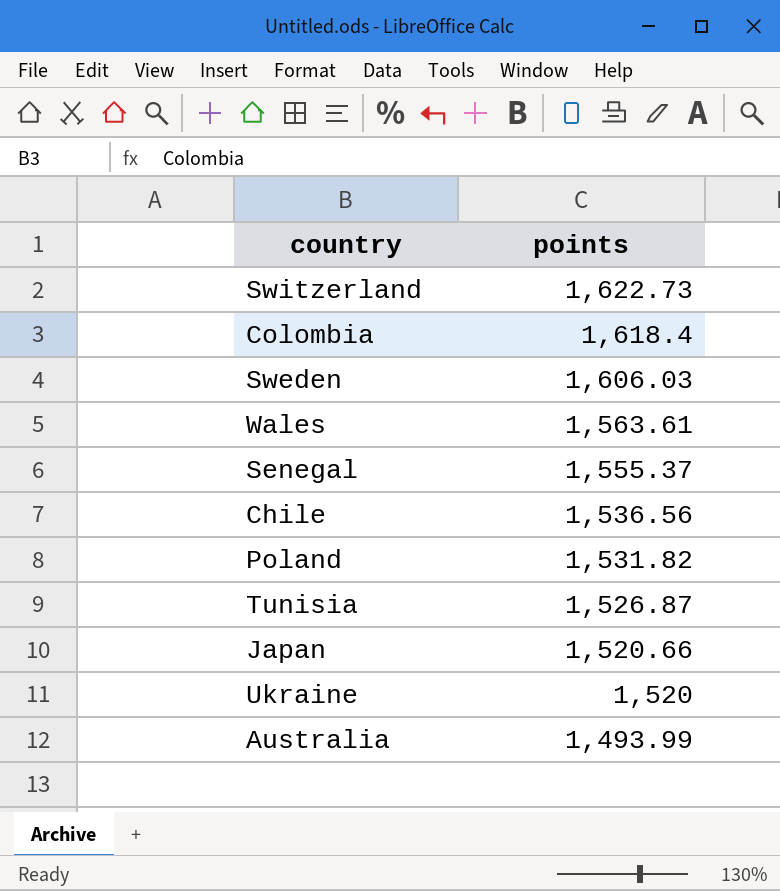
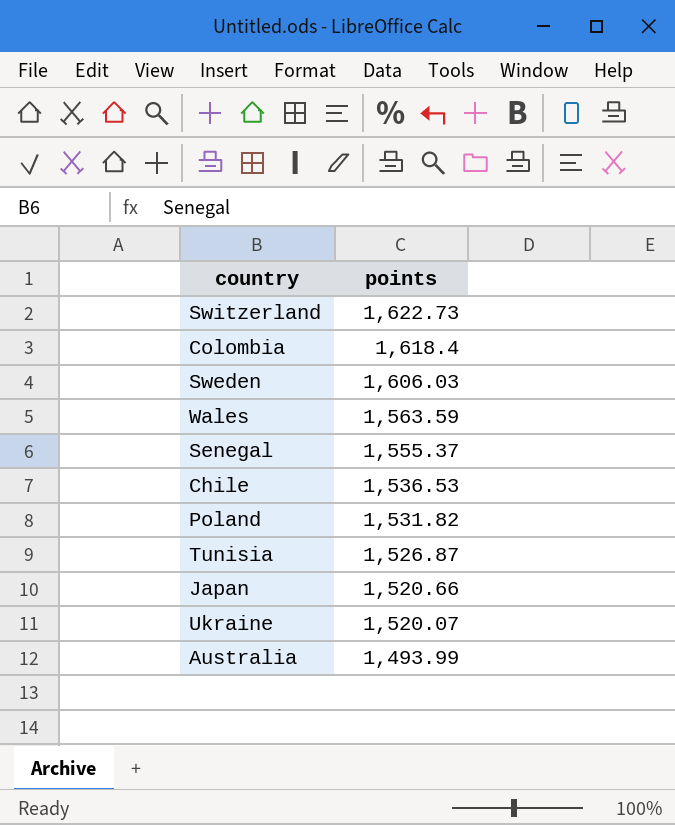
Wales | points: 1,563.61 -> 1,563.59
Chile | points: 1,536.56 -> 1,536.53
Ukraine | points: 1,520 -> 1,520.07

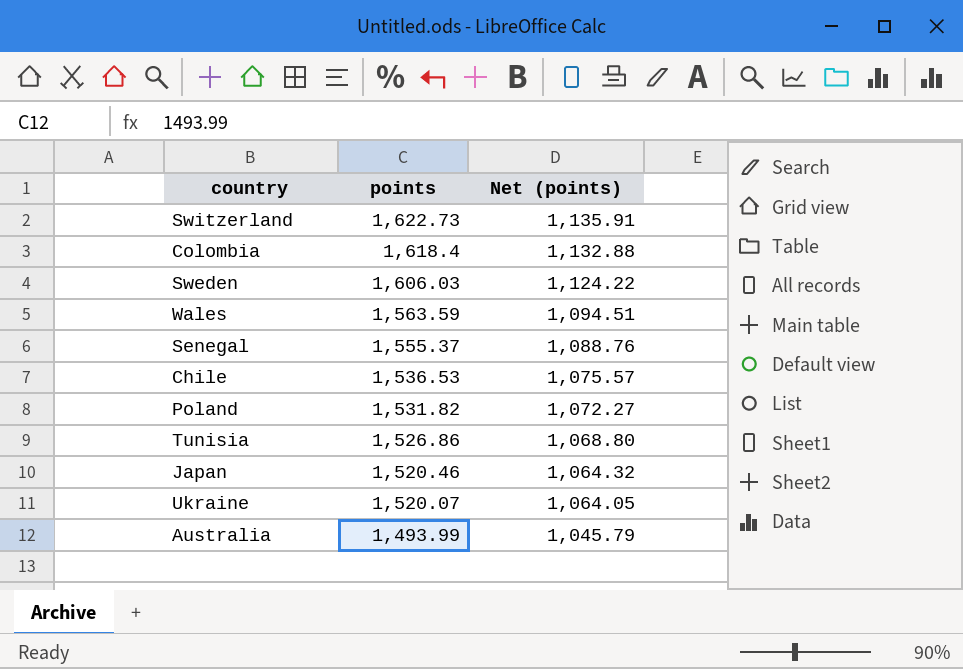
column Net (points) | formula: none -> [points] * 0.7
Tunisia | points: 1,526.87 -> 1,526.86
Japan | points: 1,520.66 -> 1,520.46

